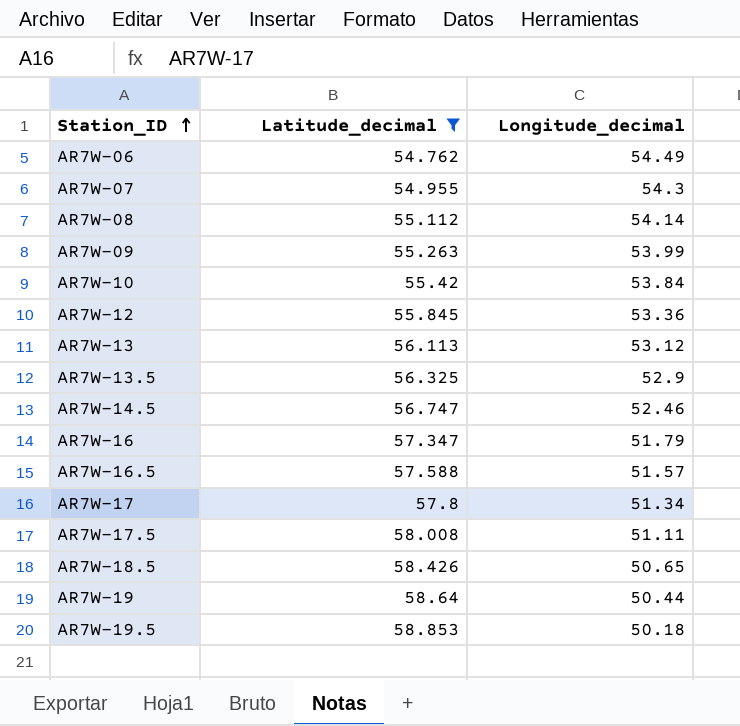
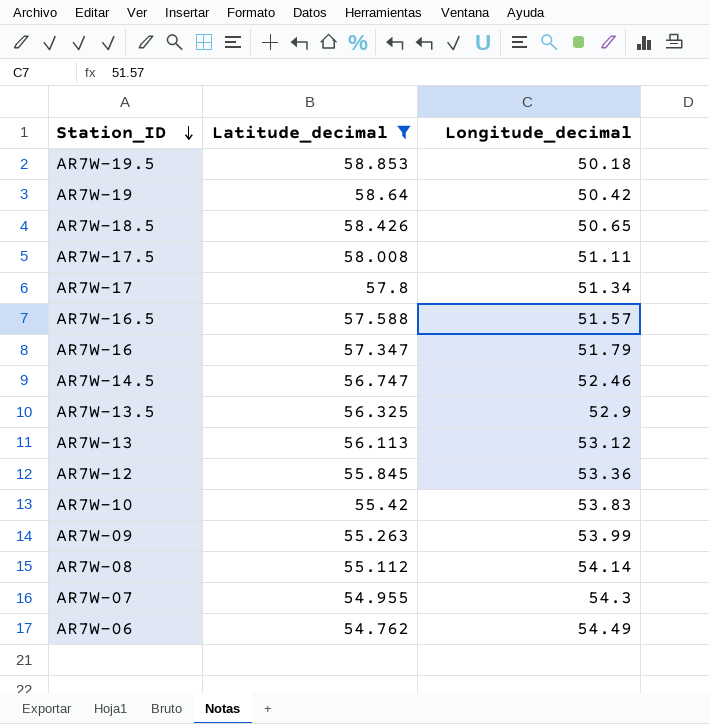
row order: Station_ID ascending -> Station_ID descending
AR7W-19 | Longitude_decimal: 50.44 -> 50.42
AR7W-10 | Longitude_decimal: 53.84 -> 53.83

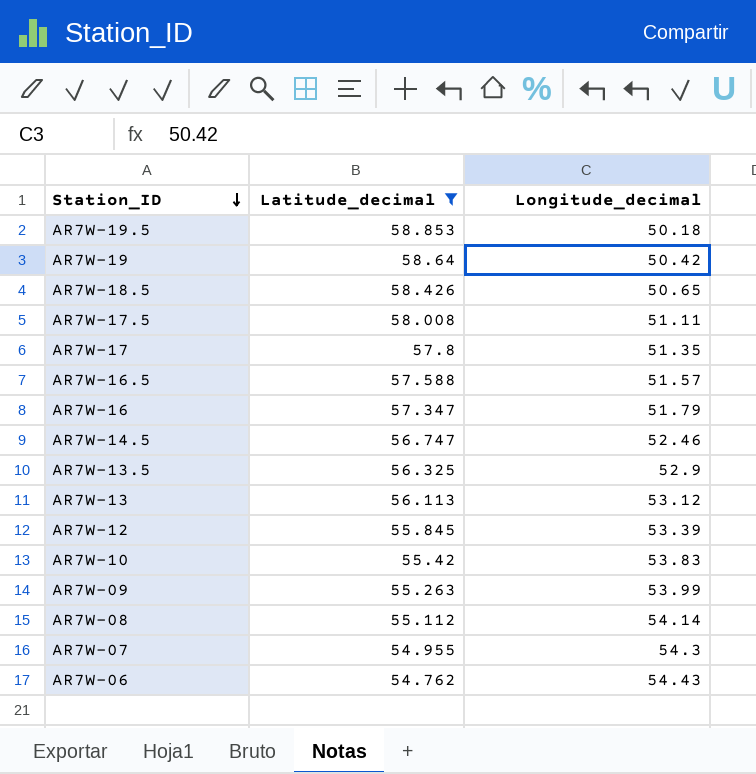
AR7W-17 | Longitude_decimal: 51.34 -> 51.35
AR7W-12 | Longitude_decimal: 53.36 -> 53.39
AR7W-06 | Longitude_decimal: 54.49 -> 54.43

